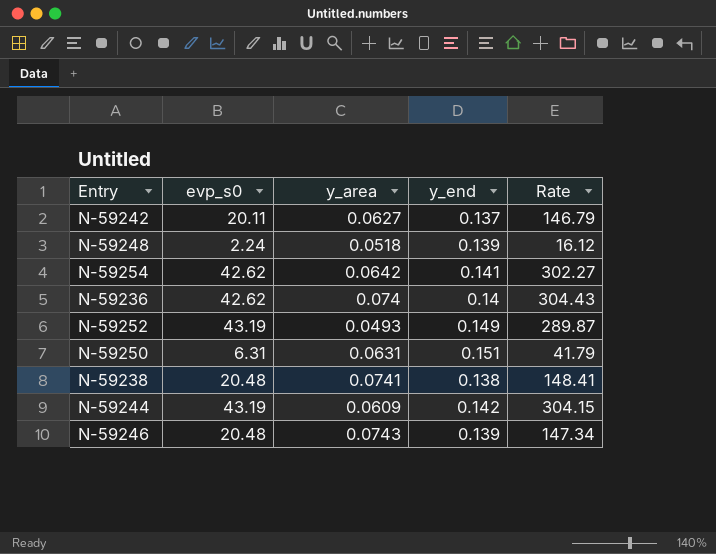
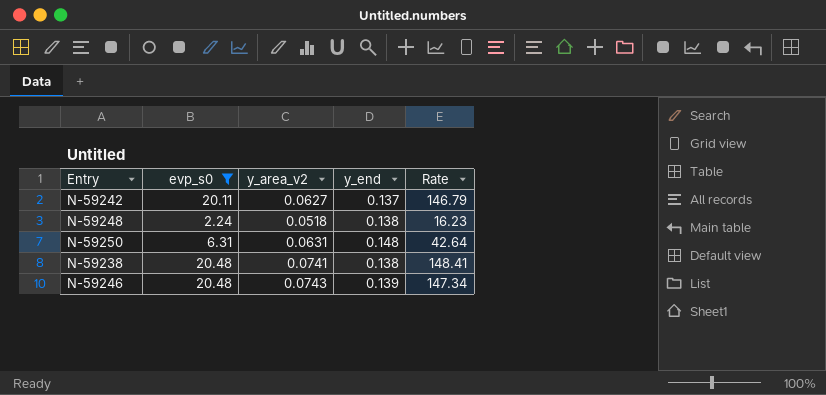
filter: none -> evp_s0 <= 20.48
column name: y_area -> y_area_v2
N-59248 | y_end: 0.139 -> 0.138
N-59248 | Rate: 16.12 -> 16.23
N-59250 | y_end: 0.151 -> 0.148
N-59250 | Rate: 41.79 -> 42.64

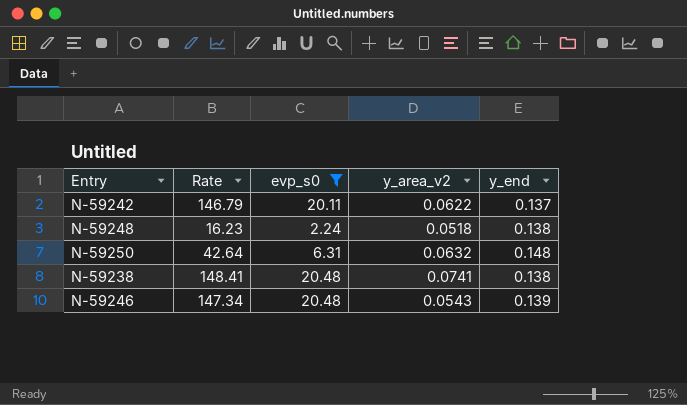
column Rate | position: 5 -> 2
N-59242 | y_area_v2: 0.0627 -> 0.0622
N-59250 | y_area_v2: 0.0631 -> 0.0632
N-59246 | y_area_v2: 0.0743 -> 0.0543

